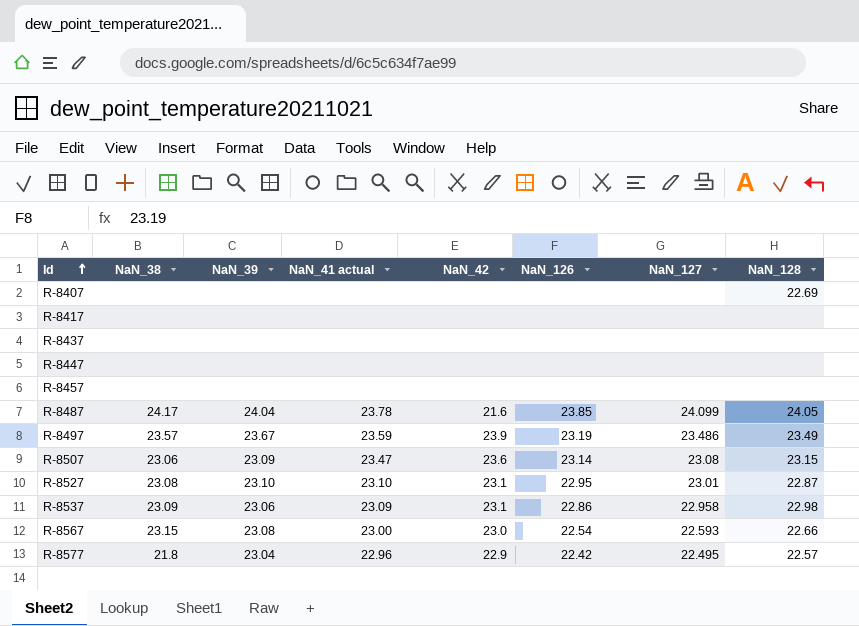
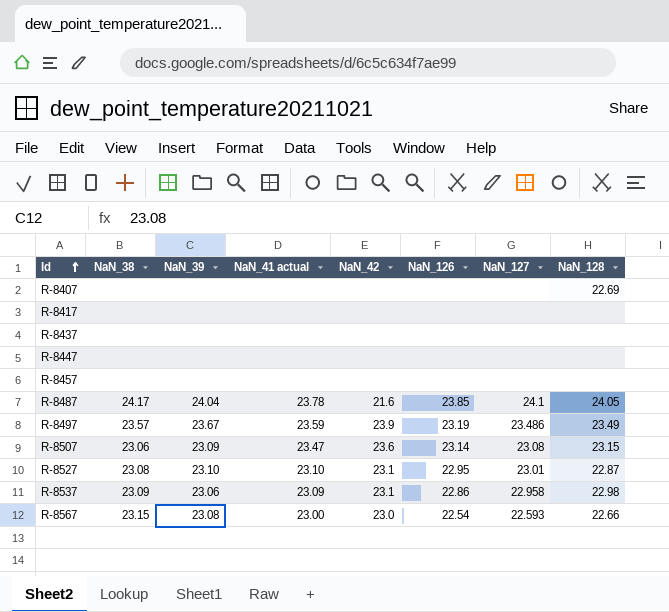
row R-8577: 21.8 | 23.04 | 22.96 | 22.9 | 22.42 | 22.495 | 22.57 -> none
R-8487 | NaN_127: 24.099 -> 24.1

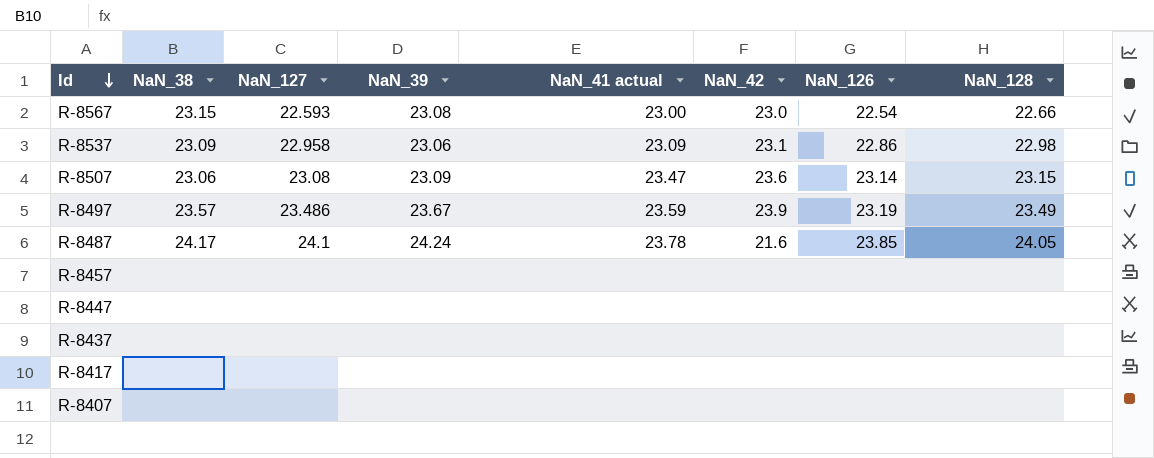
row order: Id ascending -> Id descending
column NaN_127 | position: 7 -> 3
row R-8527: 23.08 | 23.10 | 23.10 | 23.1 | 22.95 | 23.01 | 22.87 -> none
R-8487 | NaN_39: 24.04 -> 24.24
R-8407 | NaN_128: 22.69 -> none

